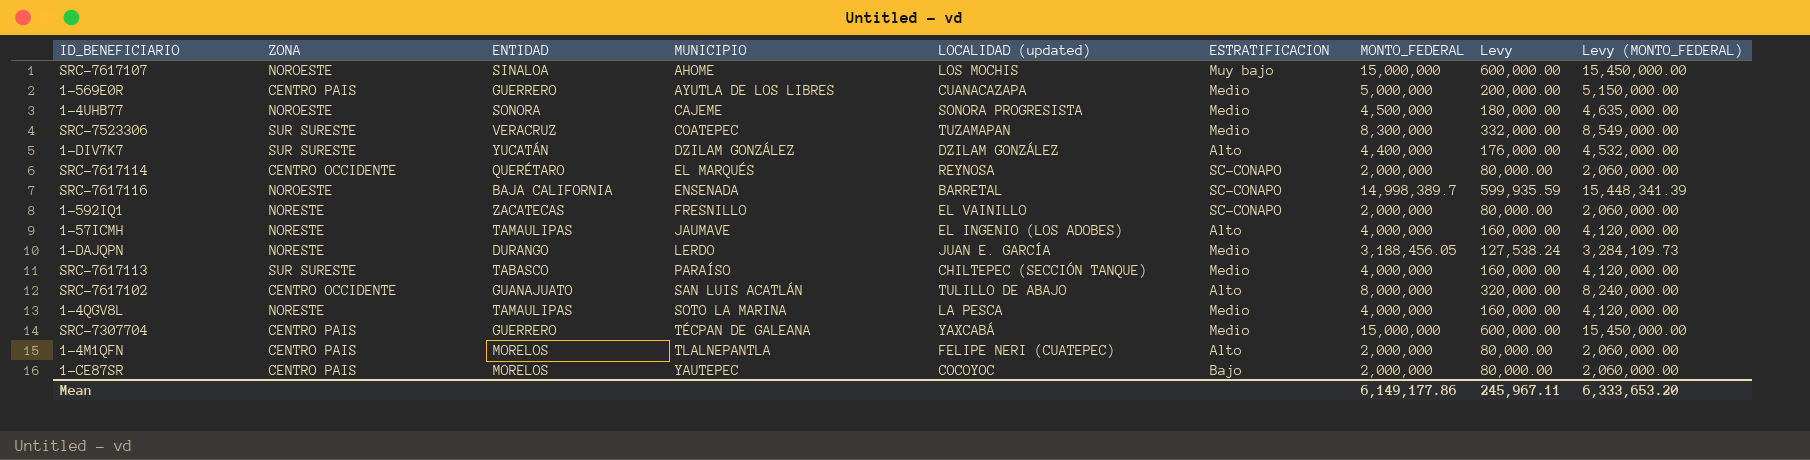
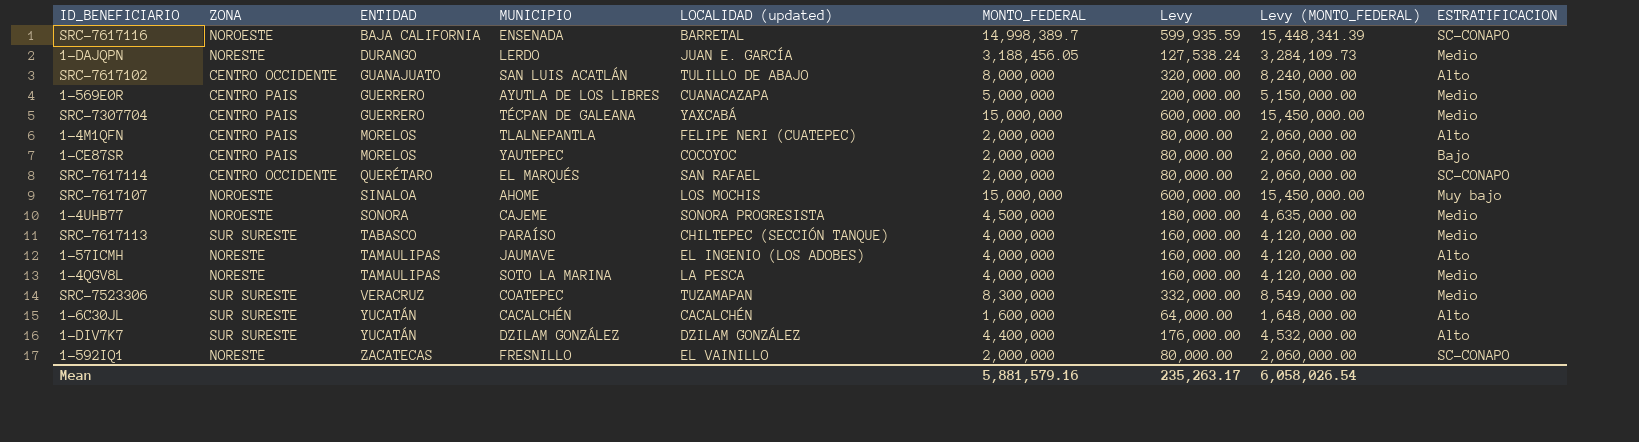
row order: MUNICIPIO ascending -> ENTIDAD ascending
column ESTRATIFICACION | position: 6 -> 9
SRC-7617114 | LOCALIDAD (updated): REYNOSA -> SAN RAFAEL
row 1-6C30JL: none -> SUR SURESTE | YUCATÁN | CACALCHÉN | CACALCHÉN | 1,600,000 | 64,000.00 | 1,648,000.00 | Alto
Mean | MONTO_FEDERAL: 6,149,177.86 -> 5,881,579.16
Mean | Levy: 245,967.11 -> 235,263.17
Mean | Levy (MONTO_FEDERAL): 6,333,653.20 -> 6,058,026.54

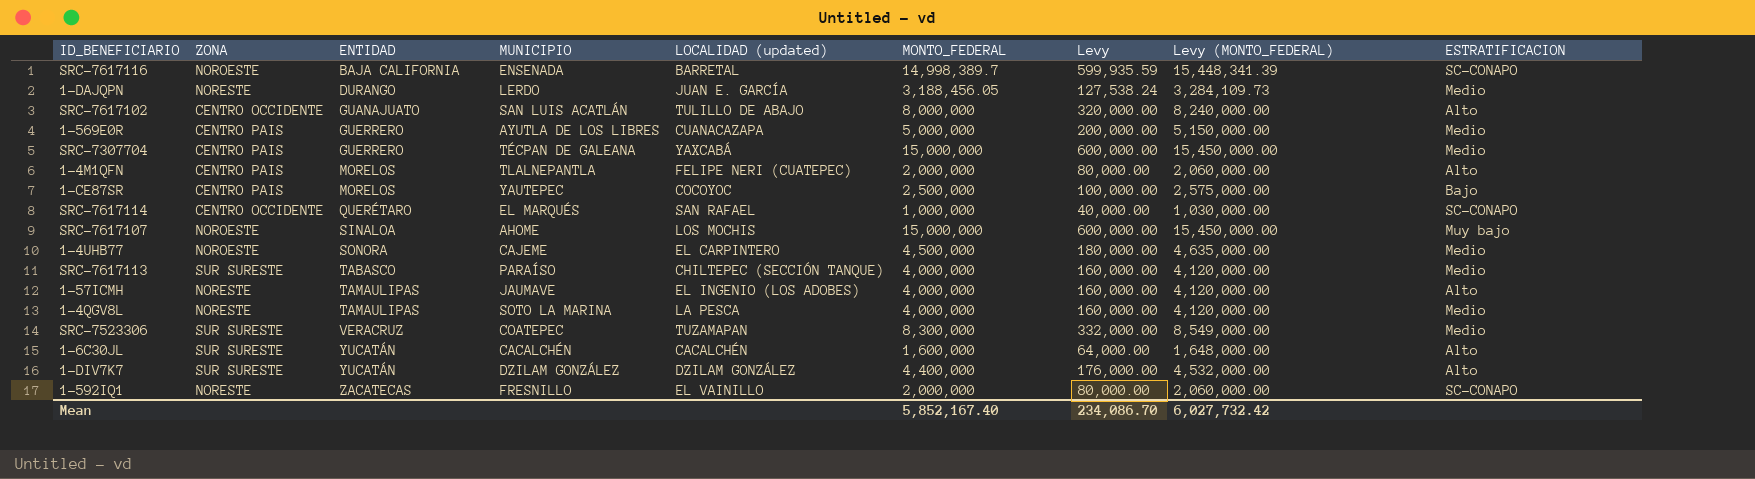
1-CE87SR | MONTO_FEDERAL: 2,000,000 -> 2,500,000
1-CE87SR | Levy: 80,000.00 -> 100,000.00
1-CE87SR | Levy (MONTO_FEDERAL): 2,060,000.00 -> 2,575,000.00
SRC-7617114 | MONTO_FEDERAL: 2,000,000 -> 1,000,000
SRC-7617114 | Levy: 80,000.00 -> 40,000.00
SRC-7617114 | Levy (MONTO_FEDERAL): 2,060,000.00 -> 1,030,000.00
1-4UHB77 | LOCALIDAD (updated): SONORA PROGRESISTA -> EL CARPINTERO
Mean | MONTO_FEDERAL: 5,881,579.16 -> 5,852,167.40
Mean | Levy: 235,263.17 -> 234,086.70
Mean | Levy (MONTO_FEDERAL): 6,058,026.54 -> 6,027,732.42

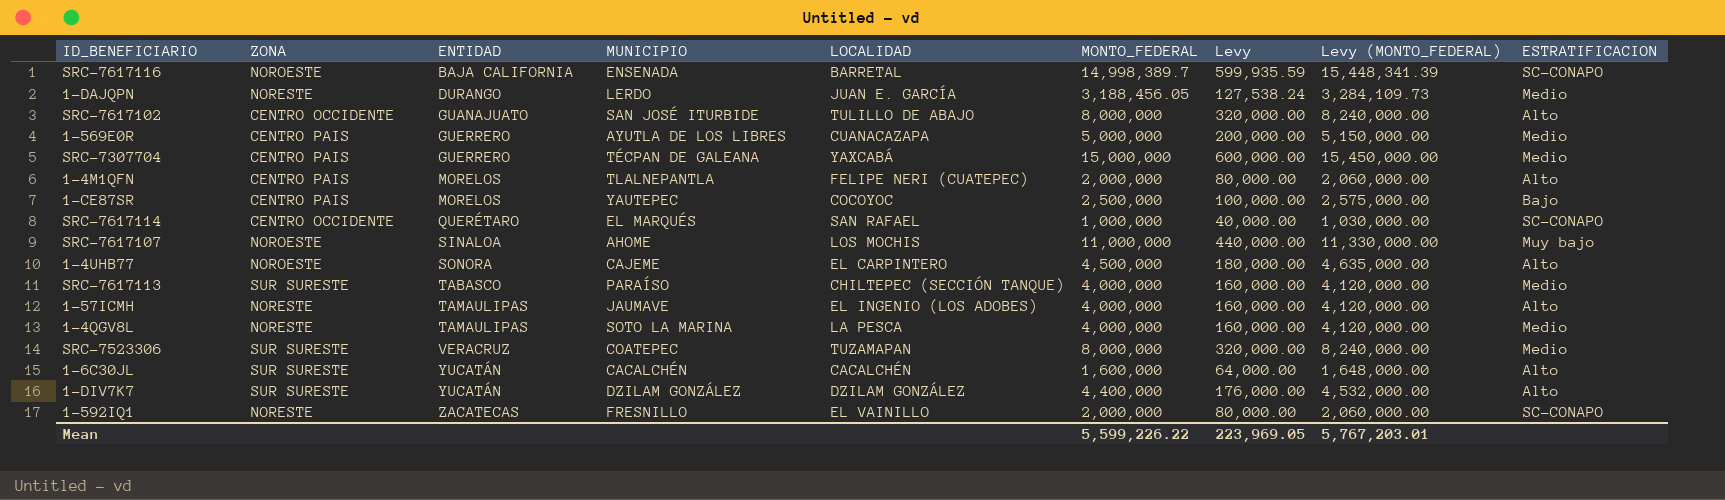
column name: LOCALIDAD (updated) -> LOCALIDAD
SRC-7617102 | MUNICIPIO: SAN LUIS ACATLÁN -> SAN JOSÉ ITURBIDE
SRC-7617107 | MONTO_FEDERAL: 15,000,000 -> 11,000,000
SRC-7617107 | Levy: 600,000.00 -> 440,000.00
SRC-7617107 | Levy (MONTO_FEDERAL): 15,450,000.00 -> 11,330,000.00
1-4UHB77 | ESTRATIFICACION: Medio -> Alto
SRC-7523306 | MONTO_FEDERAL: 8,300,000 -> 8,000,000
SRC-7523306 | Levy: 332,000.00 -> 320,000.00
SRC-7523306 | Levy (MONTO_FEDERAL): 8,549,000.00 -> 8,240,000.00
Mean | MONTO_FEDERAL: 5,852,167.40 -> 5,599,226.22
Mean | Levy: 234,086.70 -> 223,969.05
Mean | Levy (MONTO_FEDERAL): 6,027,732.42 -> 5,767,203.01

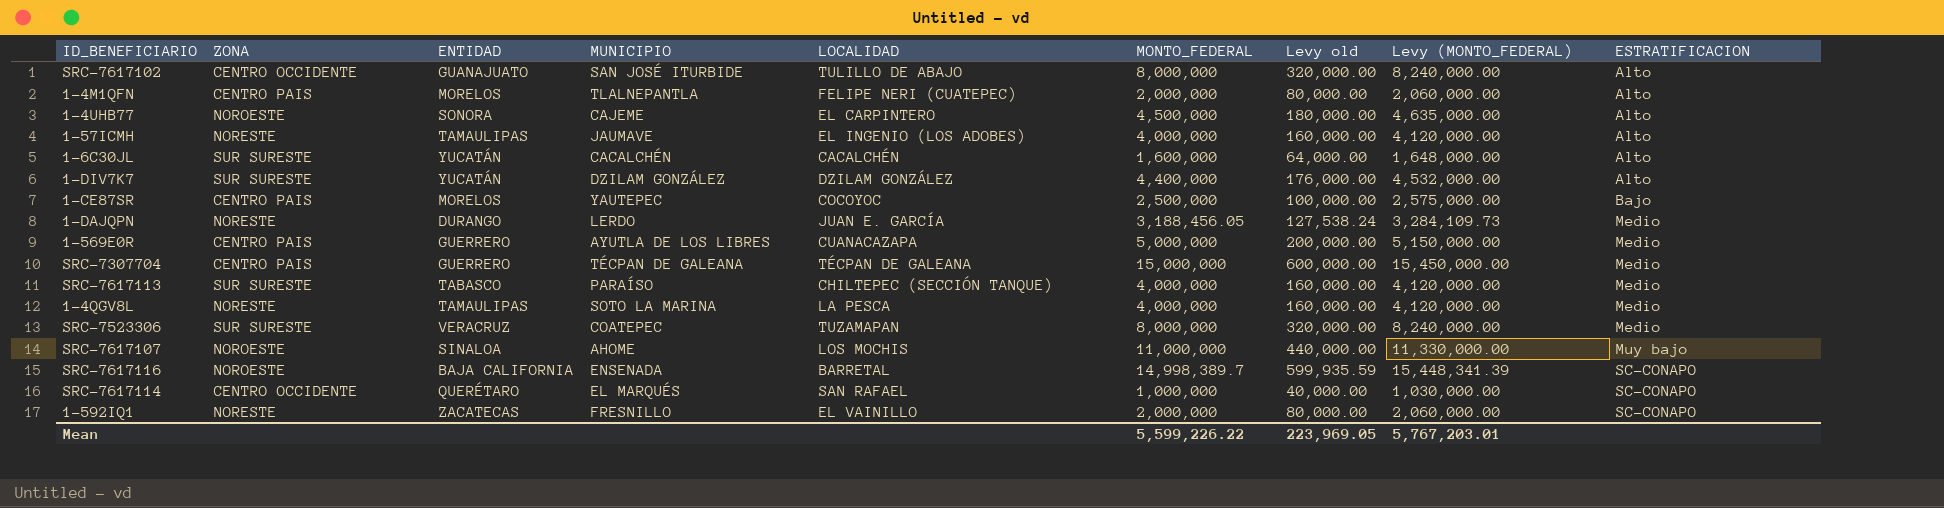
row order: ENTIDAD ascending -> ESTRATIFICACION ascending
column name: Levy -> Levy old
SRC-7307704 | LOCALIDAD: YAXCABÁ -> TÉCPAN DE GALEANA

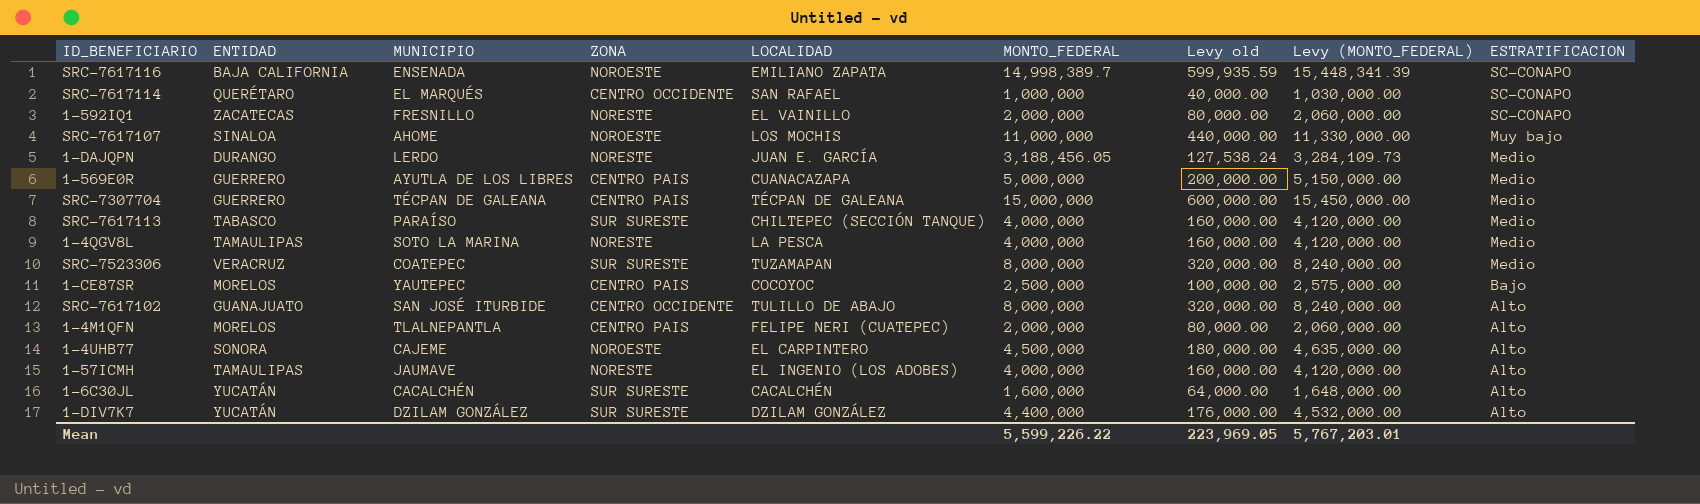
row order: ESTRATIFICACION ascending -> ESTRATIFICACION descending
column ZONA | position: 2 -> 4
SRC-7617116 | LOCALIDAD: BARRETAL -> EMILIANO ZAPATA

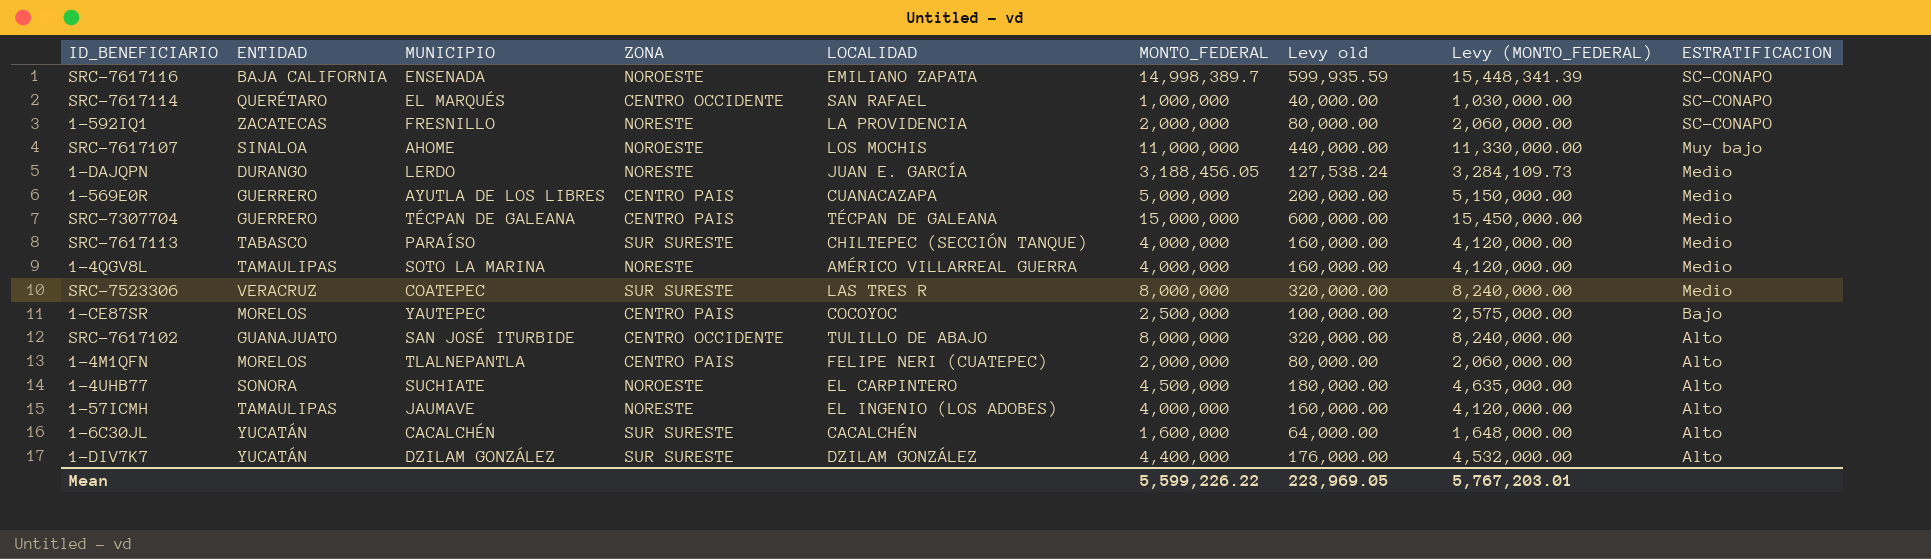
1-592IQ1 | LOCALIDAD: EL VAINILLO -> LA PROVIDENCIA
1-4QGV8L | LOCALIDAD: LA PESCA -> AMÉRICO VILLARREAL GUERRA
SRC-7523306 | LOCALIDAD: TUZAMAPAN -> LAS TRES R
1-4UHB77 | MUNICIPIO: CAJEME -> SUCHIATE

